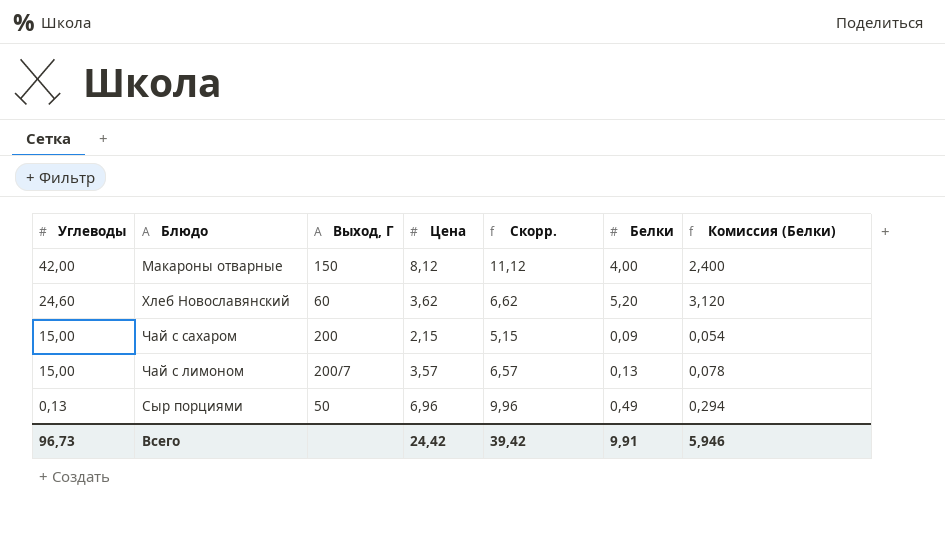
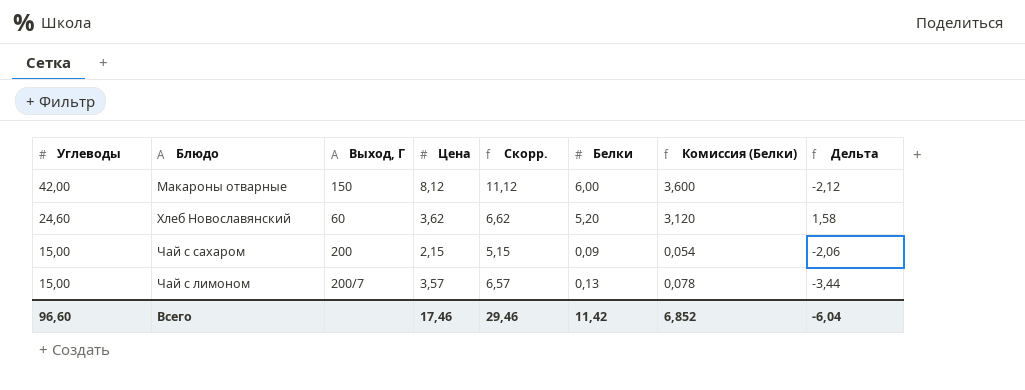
column Дельта | formula: none -> [Белки] - [Цена]
row Сыр порциями: 0,13 | 50 | 6,96 | 9,96 | 0,49 | 0,294 -> none
Макароны отварные | Белки: 4,00 -> 6,00
Макароны отварные | Комиссия (Белки): 2,400 -> 3,600
Всего | Углеводы: 96,73 -> 96,60
Всего | Цена: 24,42 -> 17,46
Всего | Скорр.: 39,42 -> 29,46
Всего | Белки: 9,91 -> 11,42
Всего | Комиссия (Белки): 5,946 -> 6,852

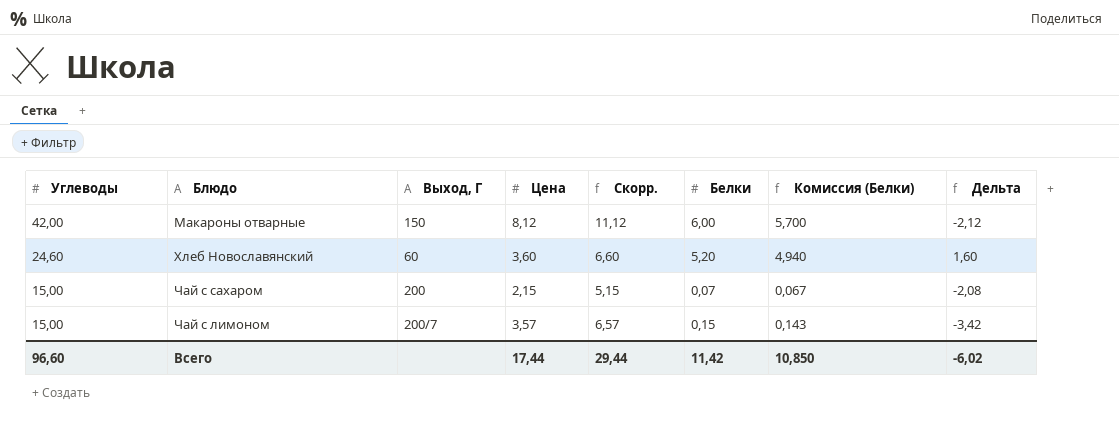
column Комиссия (Белки) | formula: [Белки] * 0,6 -> [Белки] * 0,95
Хлеб Новославянский | Цена: 3,62 -> 3,60
Хлеб Новославянский | Скорр.: 6,62 -> 6,60
Хлеб Новославянский | Дельта: 1,58 -> 1,60
Чай с сахаром | Белки: 0,09 -> 0,07
Чай с сахаром | Дельта: -2,06 -> -2,08
Чай с лимоном | Белки: 0,13 -> 0,15
Чай с лимоном | Дельта: -3,44 -> -3,42
Всего | Цена: 17,46 -> 17,44
Всего | Скорр.: 29,46 -> 29,44
Всего | Комиссия (Белки): 6,852 -> 10,850
Всего | Дельта: -6,04 -> -6,02

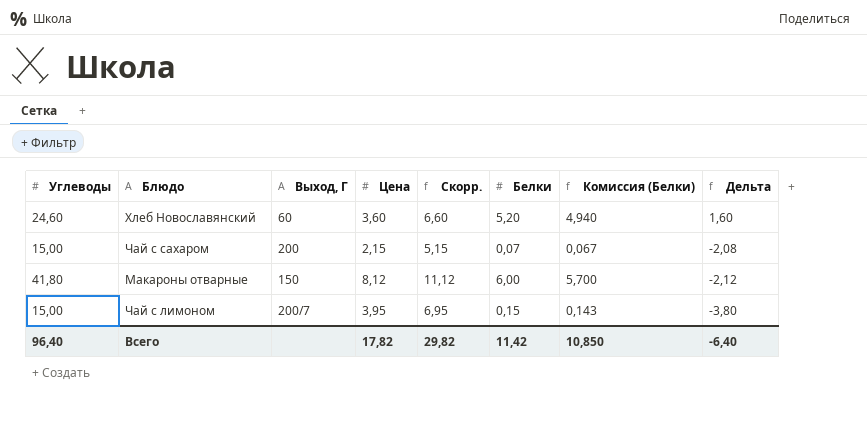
row order: Углеводы descending -> Дельта descending
Макароны отварные | Углеводы: 42,00 -> 41,80
Чай с лимоном | Цена: 3,57 -> 3,95
Чай с лимоном | Скорр.: 6,57 -> 6,95
Чай с лимоном | Дельта: -3,42 -> -3,80
Всего | Углеводы: 96,60 -> 96,40
Всего | Цена: 17,44 -> 17,82
Всего | Скорр.: 29,44 -> 29,82
Всего | Дельта: -6,02 -> -6,40

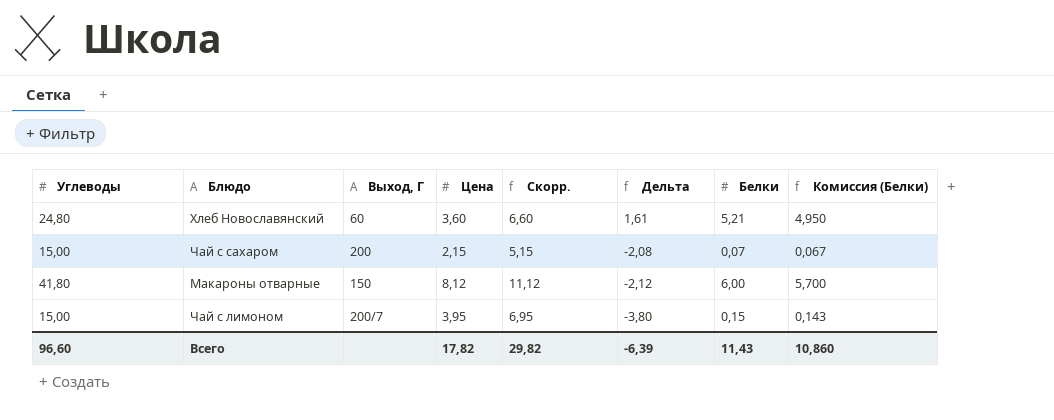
column Дельта | position: 8 -> 6
Хлеб Новославянский | Углеводы: 24,60 -> 24,80
Хлеб Новославянский | Дельта: 1,60 -> 1,61
Хлеб Новославянский | Белки: 5,20 -> 5,21
Хлеб Новославянский | Комиссия (Белки): 4,940 -> 4,950
Всего | Углеводы: 96,40 -> 96,60
Всего | Дельта: -6,40 -> -6,39
Всего | Белки: 11,42 -> 11,43
Всего | Комиссия (Белки): 10,850 -> 10,860

